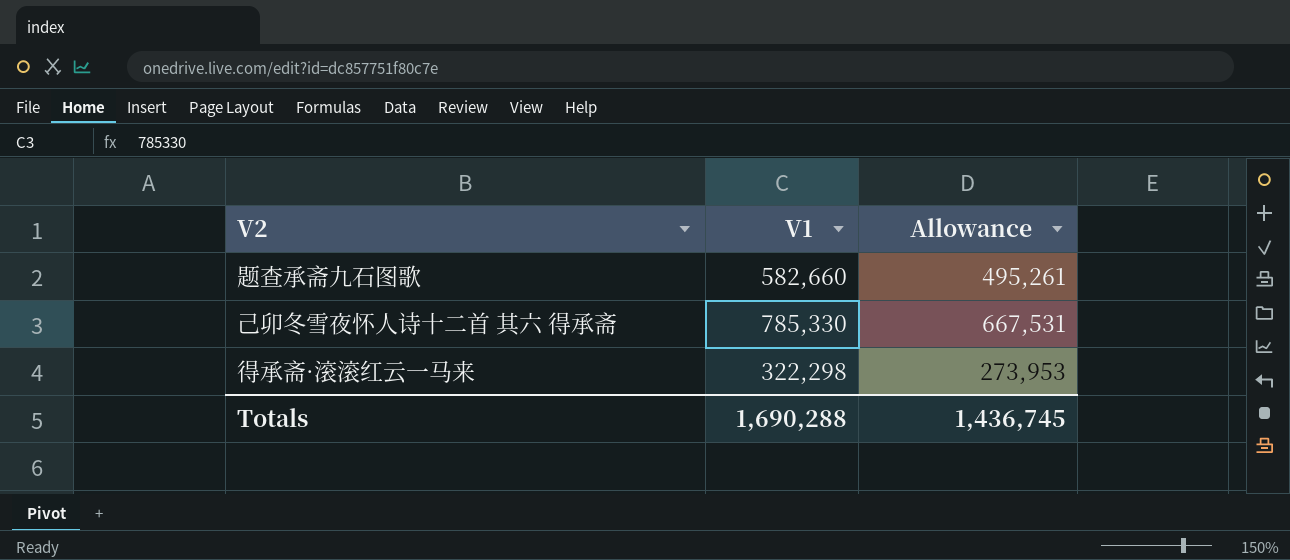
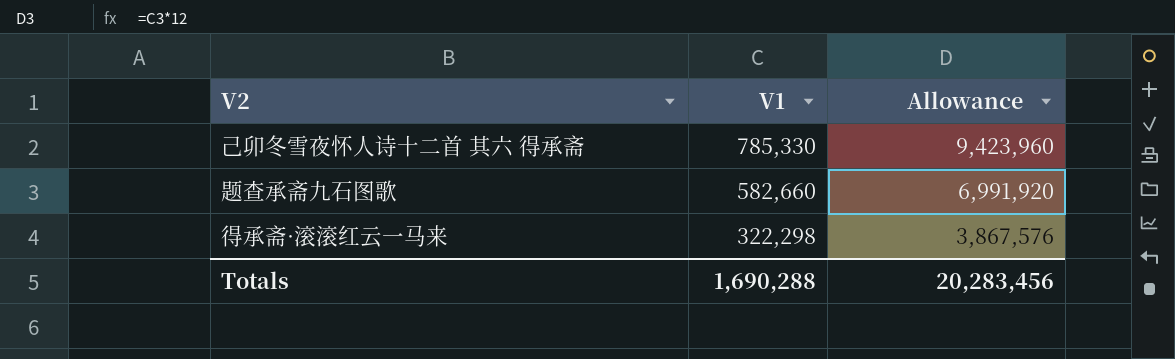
row order: none -> V1 descending
column Allowance | formula: [V1] * 0.85 -> [V1] * 12
Totals | Allowance: 1,436,745 -> 20,283,456

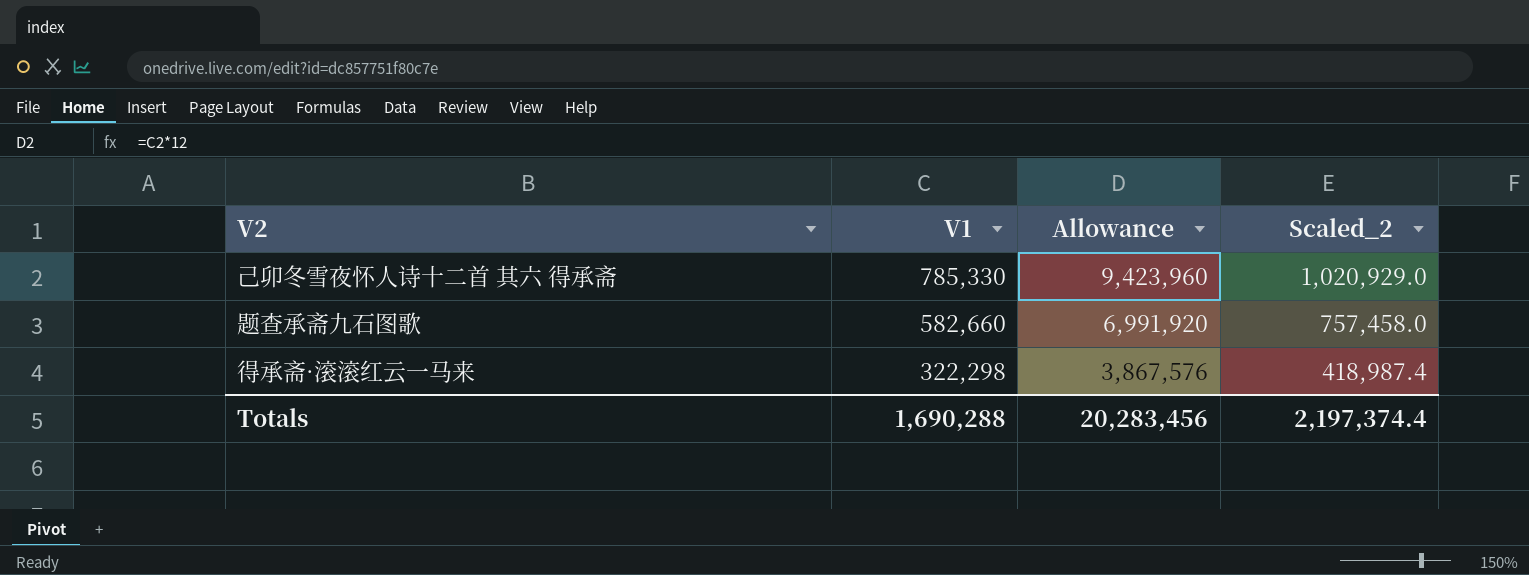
column Scaled_2 | formula: none -> [V1] * 1.3

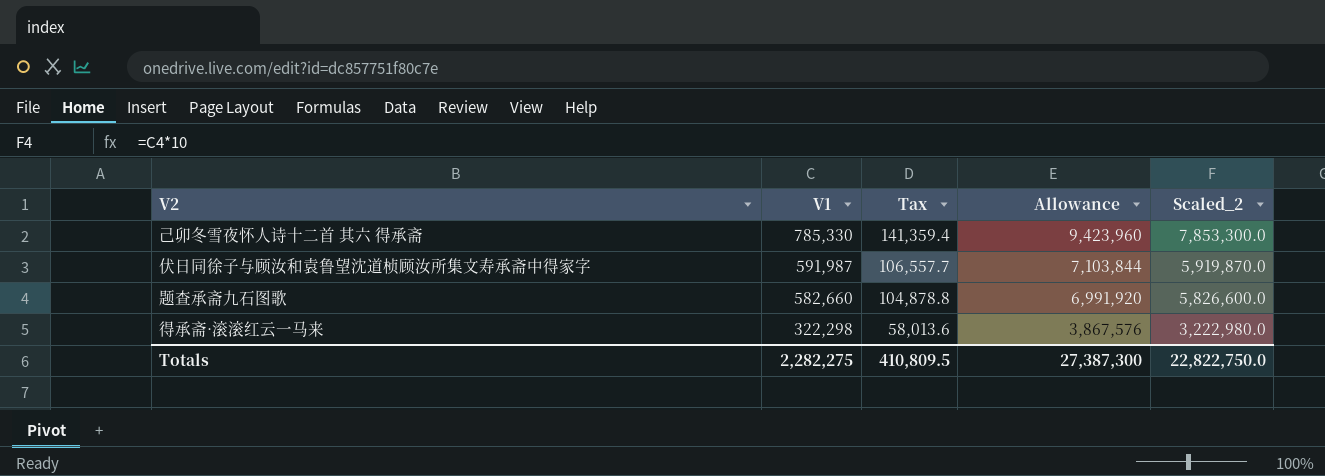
column Tax | formula: none -> [V1] * 0.18
column Scaled_2 | formula: [V1] * 1.3 -> [V1] * 10
row 伏日同徐子与顾汝和袁鲁望沈道桢顾汝所集文寿承斋中得家字: none -> 591,987 | 106,557.7 | 7,103,844 | 5,919,870.0
Totals | V1: 1,690,288 -> 2,282,275
Totals | Allowance: 20,283,456 -> 27,387,300
Totals | Scaled_2: 2,197,374.4 -> 22,822,750.0

